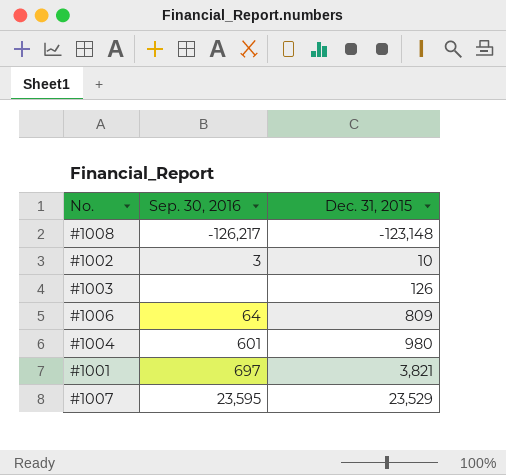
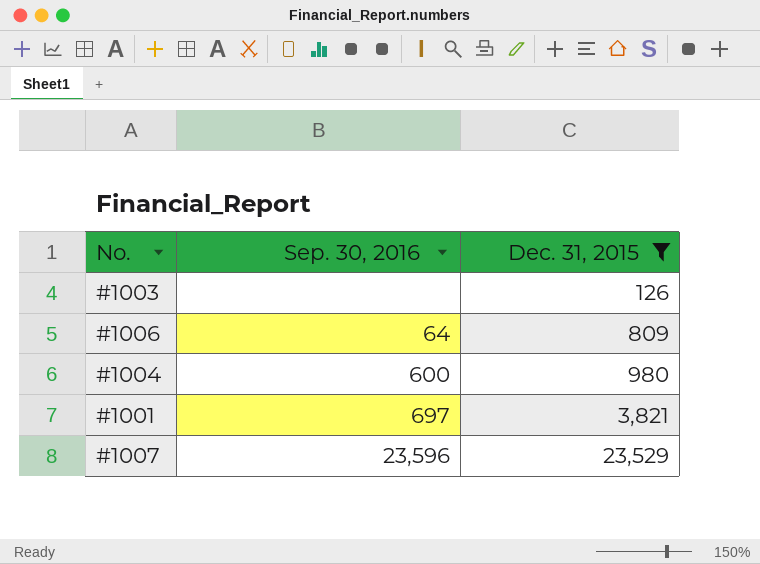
filter: none -> Dec. 31, 2015 >= 126
#1004 | Sep. 30, 2016: 601 -> 600
#1007 | Sep. 30, 2016: 23,595 -> 23,596

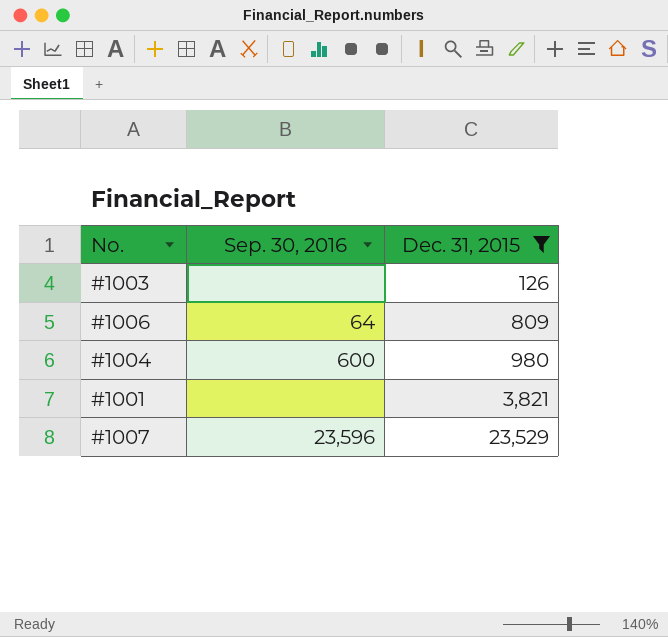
#1001 | Sep. 30, 2016: 697 -> none

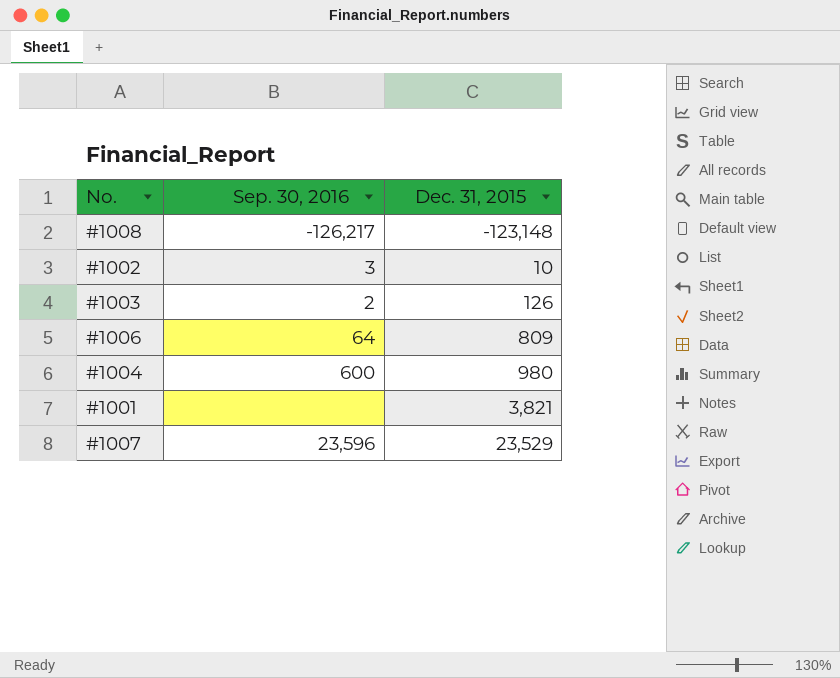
filter: Dec. 31, 2015 >= 126 -> none
#1003 | Sep. 30, 2016: none -> 2

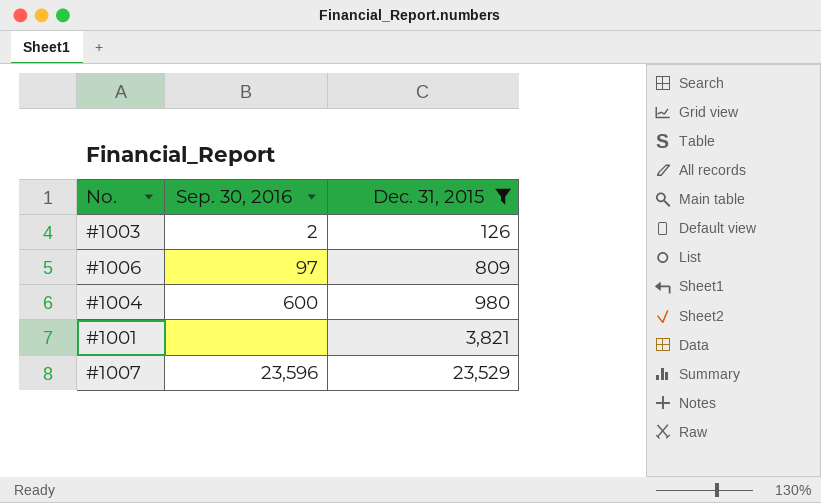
filter: none -> Dec. 31, 2015 >= 126
#1006 | Sep. 30, 2016: 64 -> 97

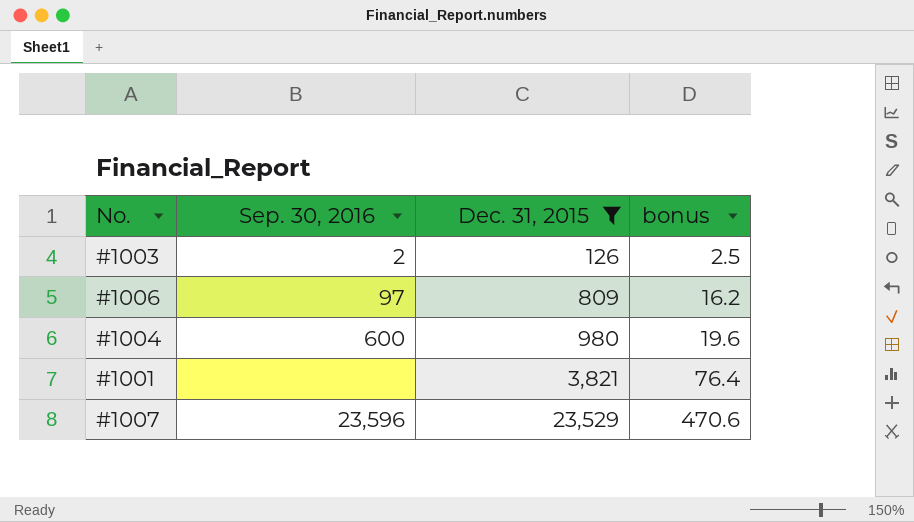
column bonus | formula: none -> [Dec. 31, 2015] * 0.02

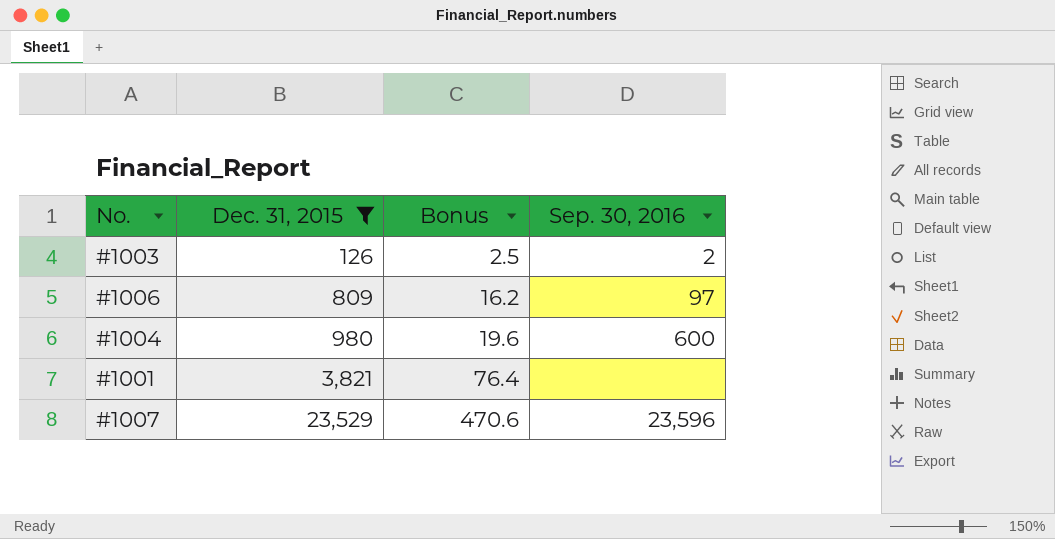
column name: bonus -> Bonus
column Sep. 30, 2016 | position: 2 -> 4

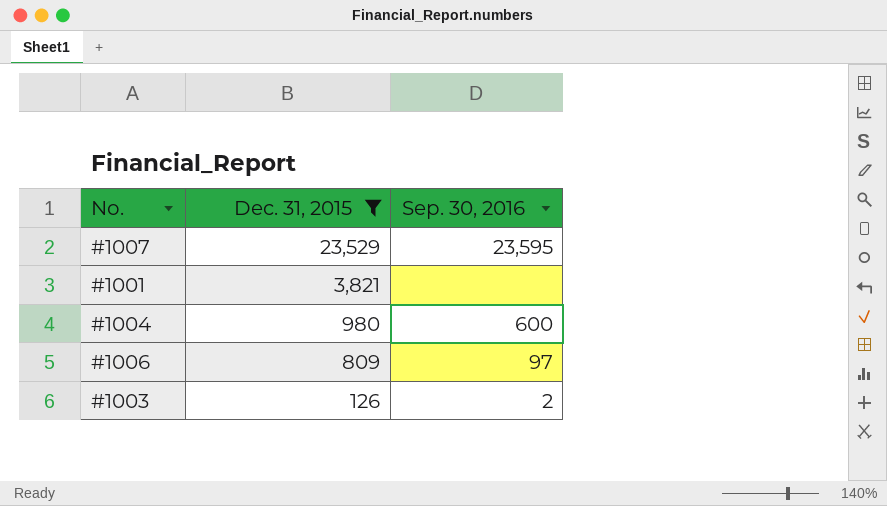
row order: Dec. 31, 2015 ascending -> Dec. 31, 2015 descending
column Bonus | formula: [Dec. 31, 2015] * 0.02 -> none
#1007 | Sep. 30, 2016: 23,596 -> 23,595

